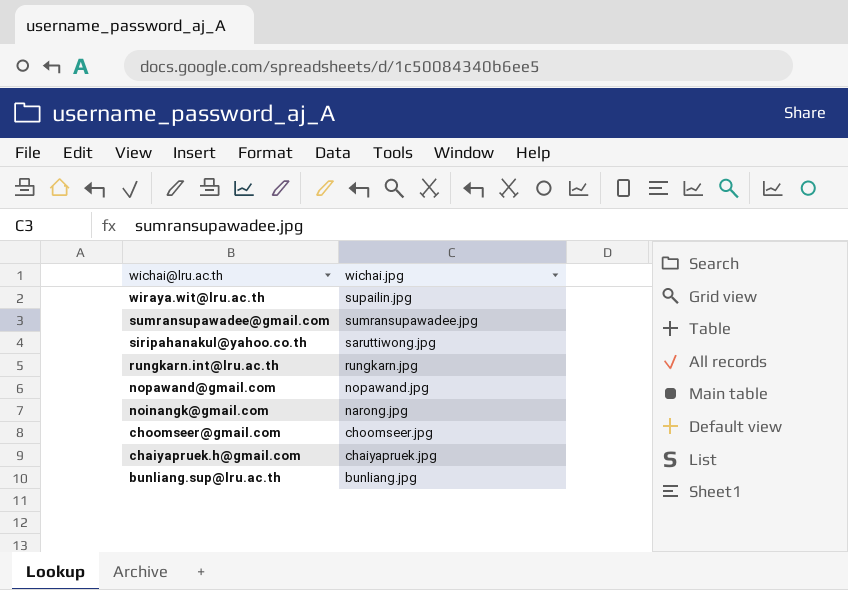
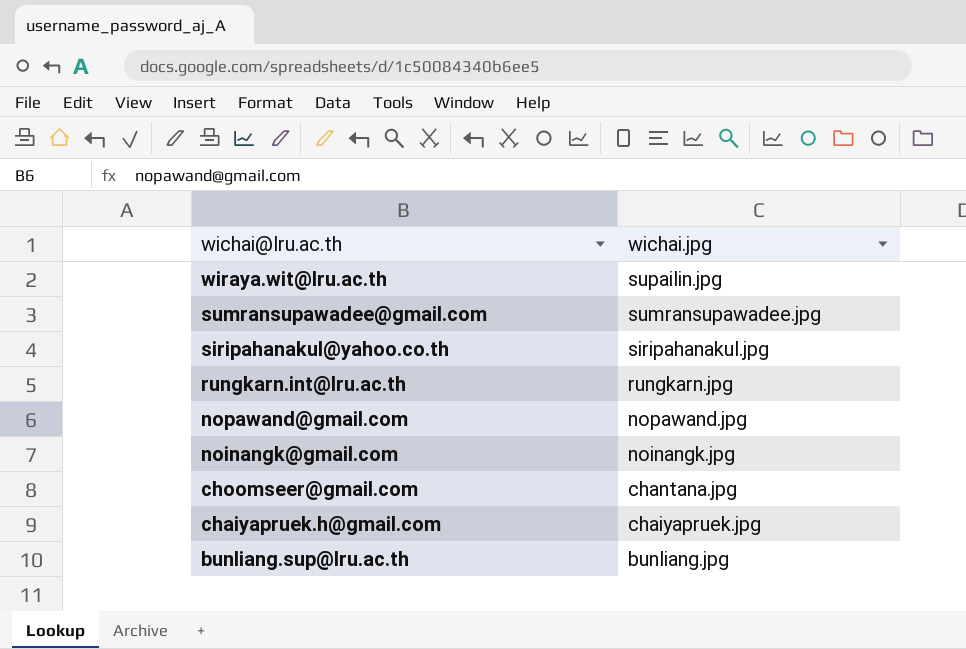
siripahanakul@yahoo.co.th | wichai.jpg: saruttiwong.jpg -> siripahanakul.jpg
noinangk@gmail.com | wichai.jpg: narong.jpg -> noinangk.jpg
choomseer@gmail.com | wichai.jpg: choomseer.jpg -> chantana.jpg

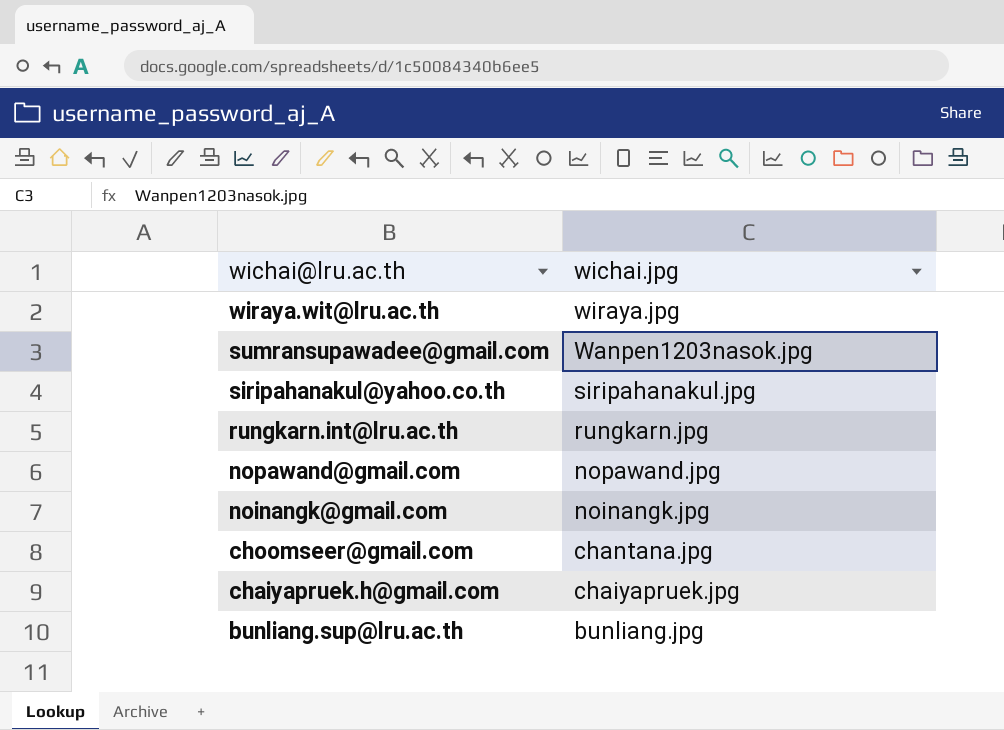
wiraya.wit@lru.ac.th | wichai.jpg: supailin.jpg -> wiraya.jpg
sumransupawadee@gmail.com | wichai.jpg: sumransupawadee.jpg -> Wanpen1203nasok.jpg

